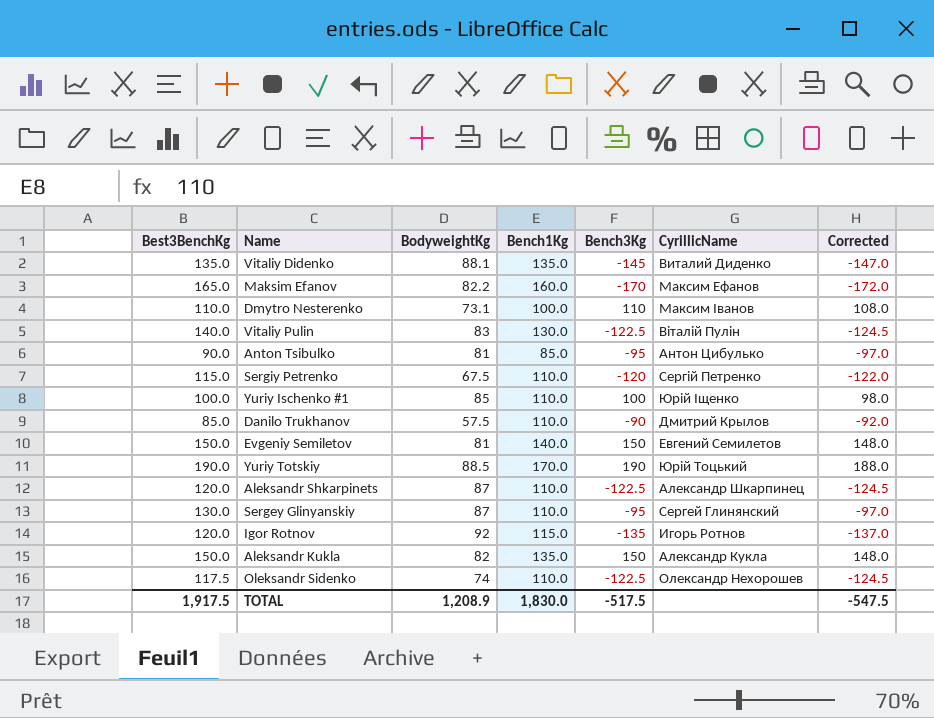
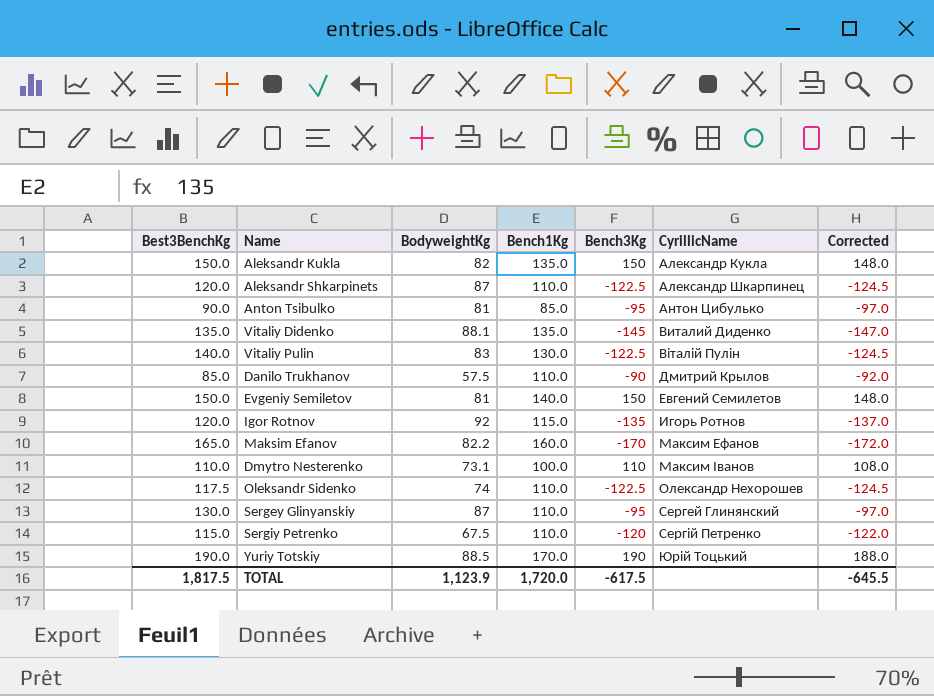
row order: none -> CyrillicName ascending
row Yuriy Ischenko #1: 100.0 | 85 | 110.0 | 100 | Юрій Іщенко | 98.0 -> none
TOTAL | Best3BenchKg: 1,917.5 -> 1,817.5
TOTAL | BodyweightKg: 1,208.9 -> 1,123.9
TOTAL | Bench1Kg: 1,830.0 -> 1,720.0
TOTAL | Bench3Kg: -517.5 -> -617.5
TOTAL | Corrected: -547.5 -> -645.5

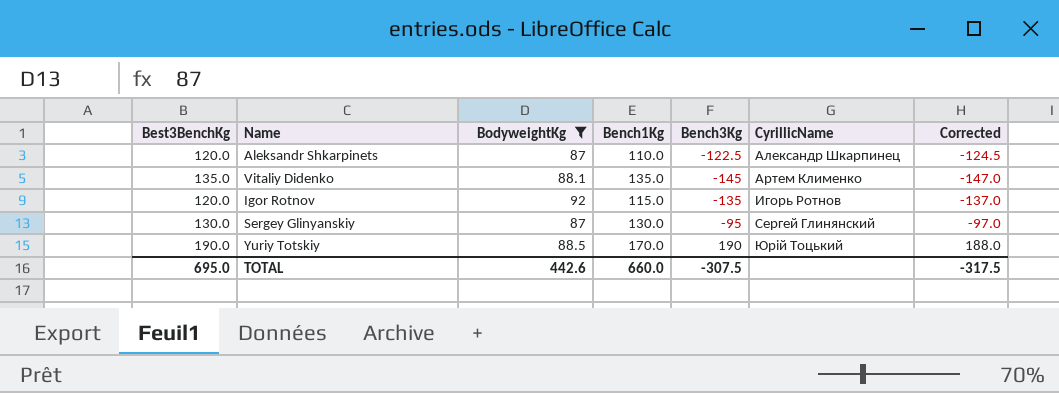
filter: none -> BodyweightKg >= 87
Vitaliy Didenko | CyrillicName: Виталий Диденко -> Артем Клименко
Sergey Glinyanskiy | Bench1Kg: 110.0 -> 130.0
TOTAL | Best3BenchKg: 1,817.5 -> 695.0
TOTAL | BodyweightKg: 1,123.9 -> 442.6
TOTAL | Bench1Kg: 1,720.0 -> 660.0
TOTAL | Bench3Kg: -617.5 -> -307.5
TOTAL | Corrected: -645.5 -> -317.5

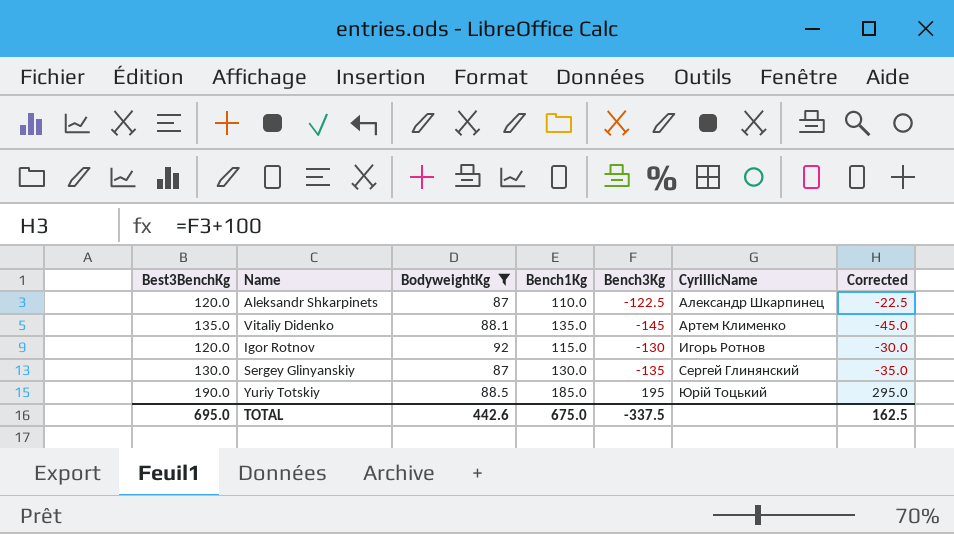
column Corrected | formula: [Bench3Kg] - 2 -> [Bench3Kg] + 100
Igor Rotnov | Bench3Kg: -135 -> -130
Sergey Glinyanskiy | Bench3Kg: -95 -> -135
Yuriy Totskiy | Bench1Kg: 170.0 -> 185.0
Yuriy Totskiy | Bench3Kg: 190 -> 195
TOTAL | Bench1Kg: 660.0 -> 675.0
TOTAL | Bench3Kg: -307.5 -> -337.5
TOTAL | Corrected: -317.5 -> 162.5

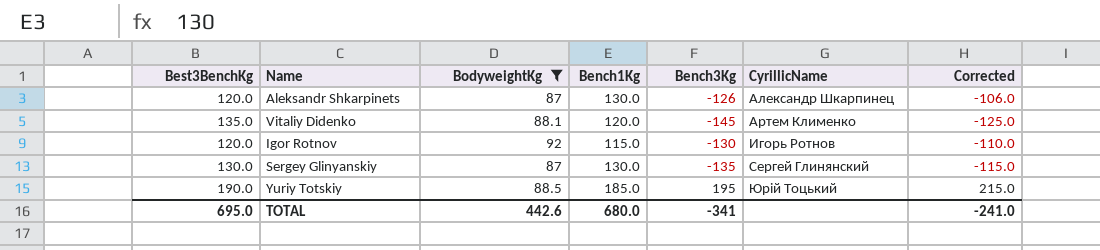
column Corrected | formula: [Bench3Kg] + 100 -> [Bench3Kg] + 20
Aleksandr Shkarpinets | Bench1Kg: 110.0 -> 130.0
Aleksandr Shkarpinets | Bench3Kg: -122.5 -> -126
Vitaliy Didenko | Bench1Kg: 135.0 -> 120.0
TOTAL | Bench1Kg: 675.0 -> 680.0
TOTAL | Bench3Kg: -337.5 -> -341
TOTAL | Corrected: 162.5 -> -241.0

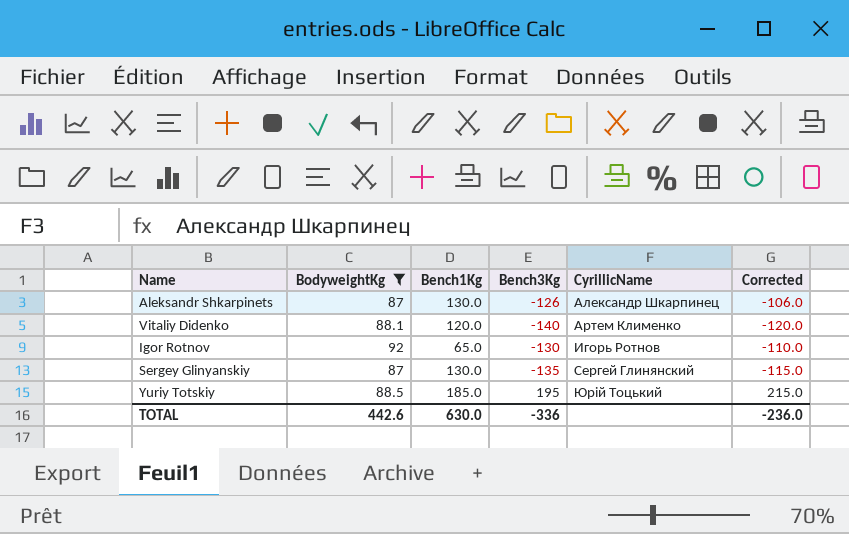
column Best3BenchKg | position: 1 -> none
Vitaliy Didenko | Bench3Kg: -145 -> -140
Vitaliy Didenko | Corrected: -125.0 -> -120.0
Igor Rotnov | Bench1Kg: 115.0 -> 65.0
TOTAL | Bench1Kg: 680.0 -> 630.0
TOTAL | Bench3Kg: -341 -> -336
TOTAL | Corrected: -241.0 -> -236.0

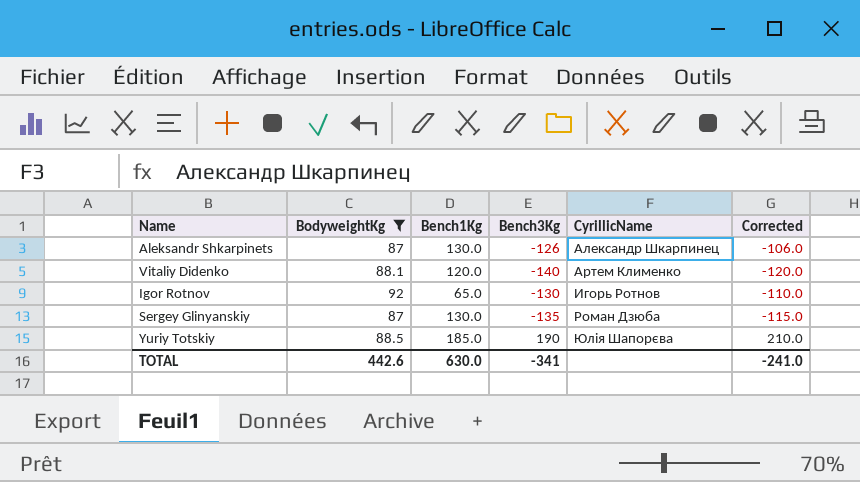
Sergey Glinyanskiy | CyrillicName: Сергей Глинянский -> Роман Дзюба
Yuriy Totskiy | Bench3Kg: 195 -> 190
Yuriy Totskiy | CyrillicName: Юрій Тоцький -> Юлія Шапорєва
Yuriy Totskiy | Corrected: 215.0 -> 210.0
TOTAL | Bench3Kg: -336 -> -341
TOTAL | Corrected: -236.0 -> -241.0

